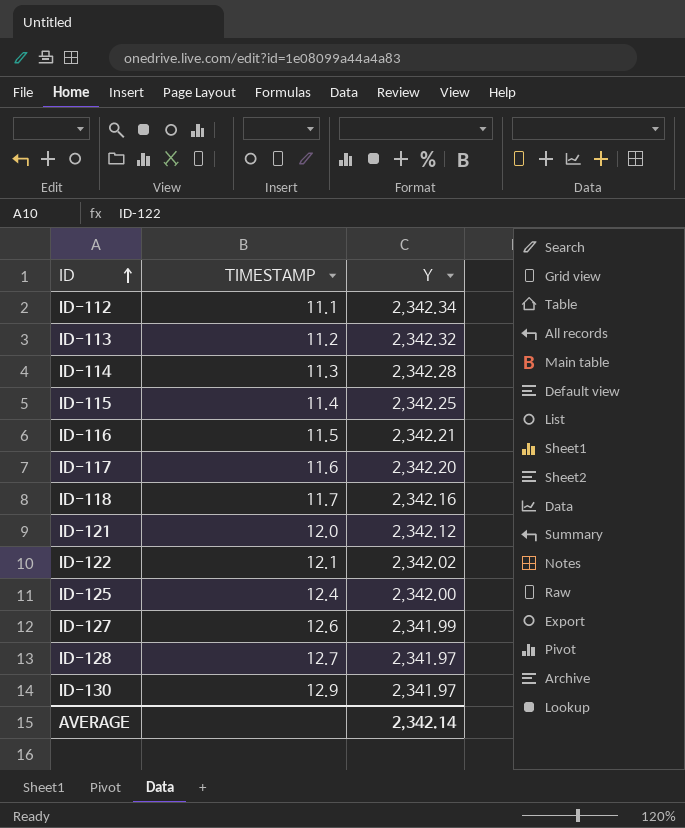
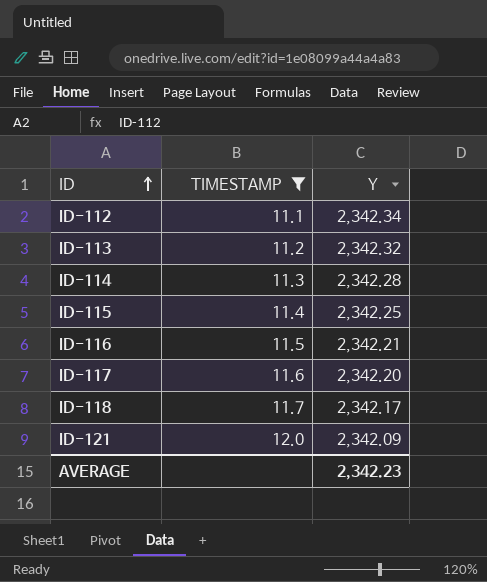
filter: none -> TIMESTAMP <= 12.0
ID-118 | Y: 2,342.16 -> 2,342.17
ID-121 | Y: 2,342.12 -> 2,342.09
AVERAGE | Y: 2,342.14 -> 2,342.23

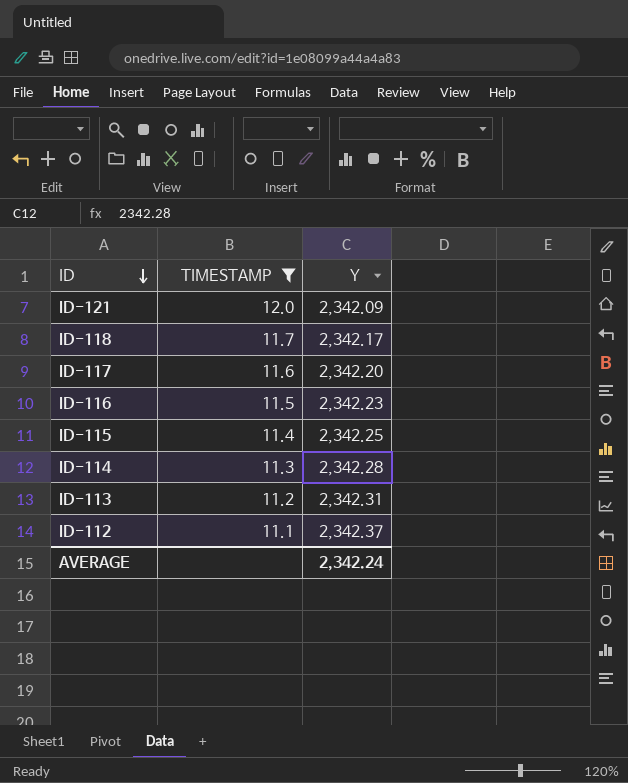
row order: ID ascending -> ID descending
ID-116 | Y: 2,342.21 -> 2,342.23
ID-113 | Y: 2,342.32 -> 2,342.31
ID-112 | Y: 2,342.34 -> 2,342.37
AVERAGE | Y: 2,342.23 -> 2,342.24

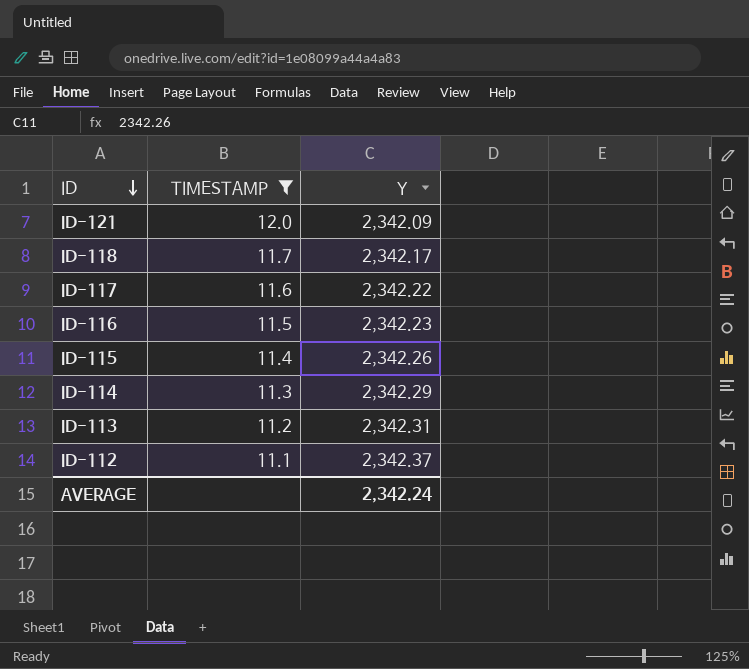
ID-117 | Y: 2,342.20 -> 2,342.22
ID-115 | Y: 2,342.25 -> 2,342.26
ID-114 | Y: 2,342.28 -> 2,342.29

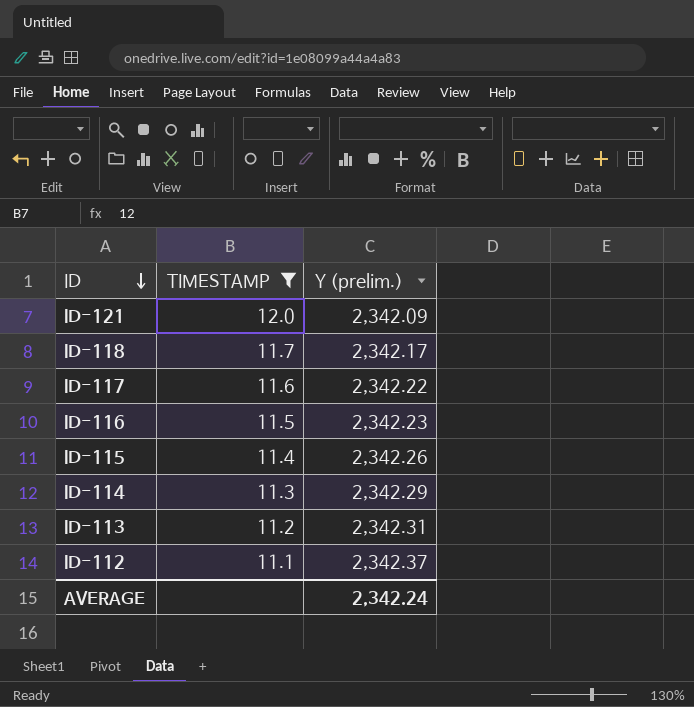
column name: Y -> Y (prelim.)

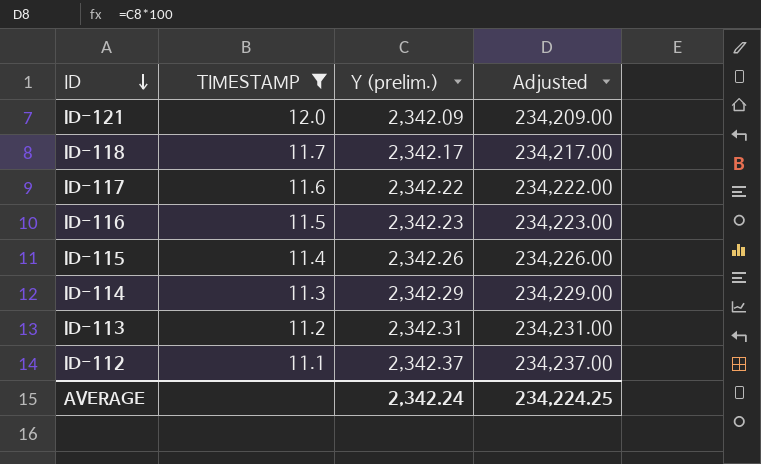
column Adjusted | formula: none -> [Y (prelim.)] * 100

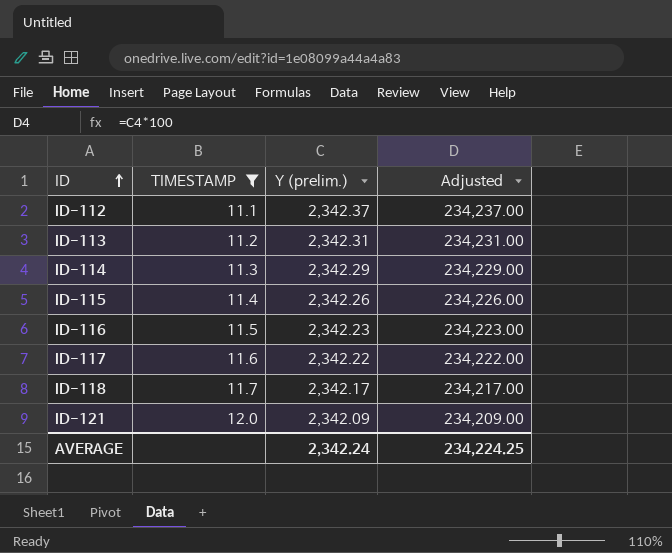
row order: ID descending -> ID ascending

